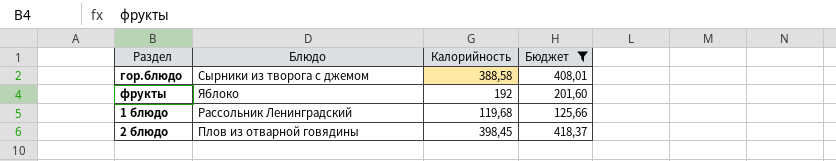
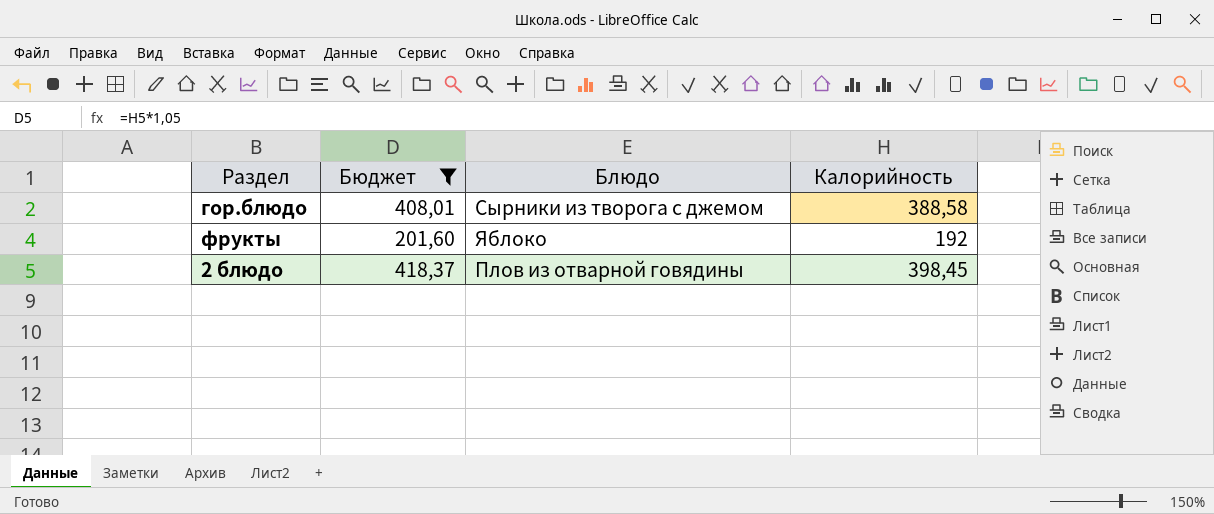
column Бюджет | position: 4 -> 2
row 1 блюдо: Рассольник Ленинградский | 119,68 | 125,66 -> none

